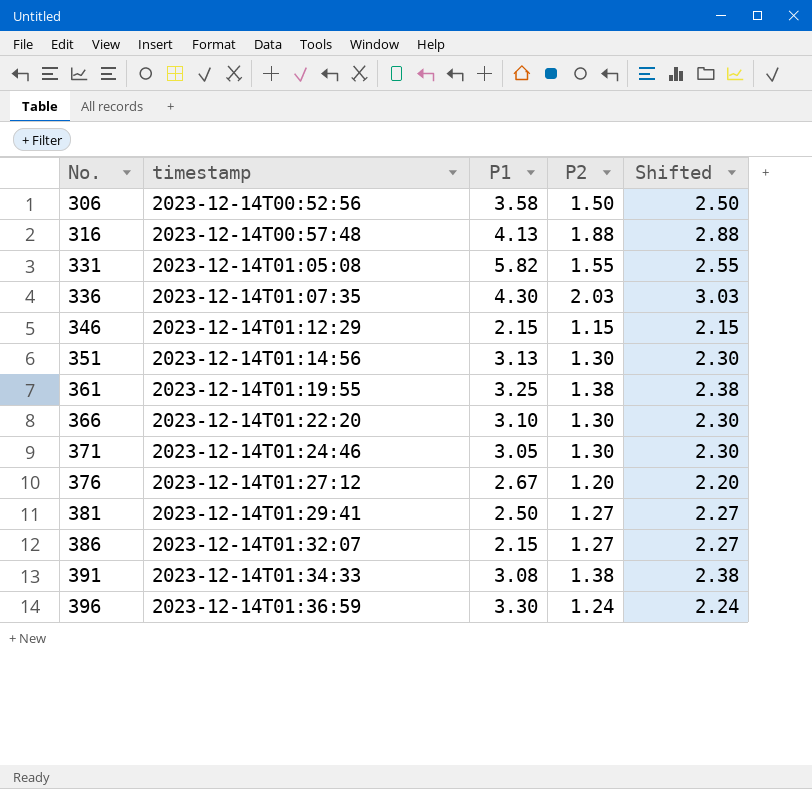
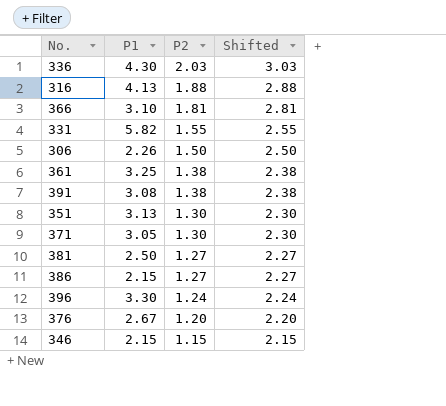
row order: No. ascending -> P2 descending
column timestamp | position: 2 -> none
366 | P2: 1.30 -> 1.81
366 | Shifted: 2.30 -> 2.81
306 | P1: 3.58 -> 2.26

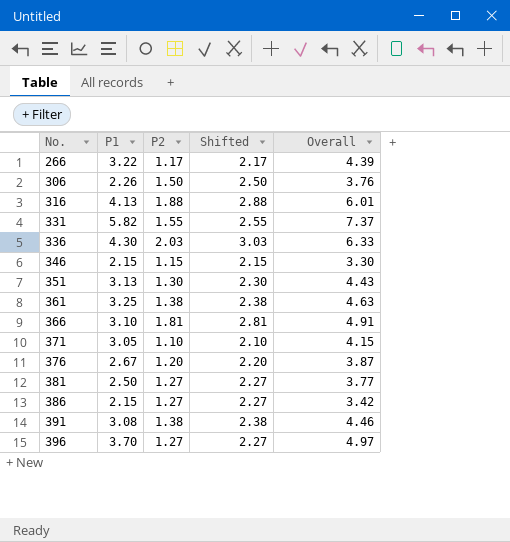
row order: P2 descending -> No. ascending
column Overall | formula: none -> [P1] + [P2]
row 266: none -> 3.22 | 1.17 | 2.17 | 4.39
371 | P2: 1.30 -> 1.10
371 | Shifted: 2.30 -> 2.10
396 | P1: 3.30 -> 3.70
396 | P2: 1.24 -> 1.27
396 | Shifted: 2.24 -> 2.27

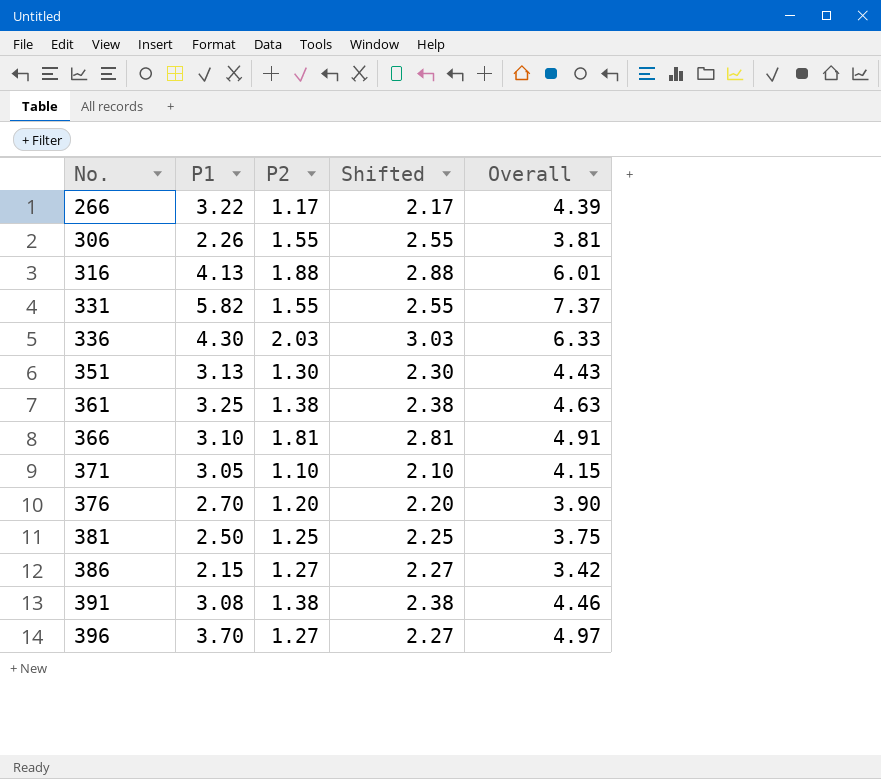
row 346: 2.15 | 1.15 | 2.15 | 3.30 -> none
306 | P2: 1.50 -> 1.55
306 | Shifted: 2.50 -> 2.55
306 | Overall: 3.76 -> 3.81
376 | P1: 2.67 -> 2.70
376 | Overall: 3.87 -> 3.90
381 | P2: 1.27 -> 1.25
381 | Shifted: 2.27 -> 2.25
381 | Overall: 3.77 -> 3.75

